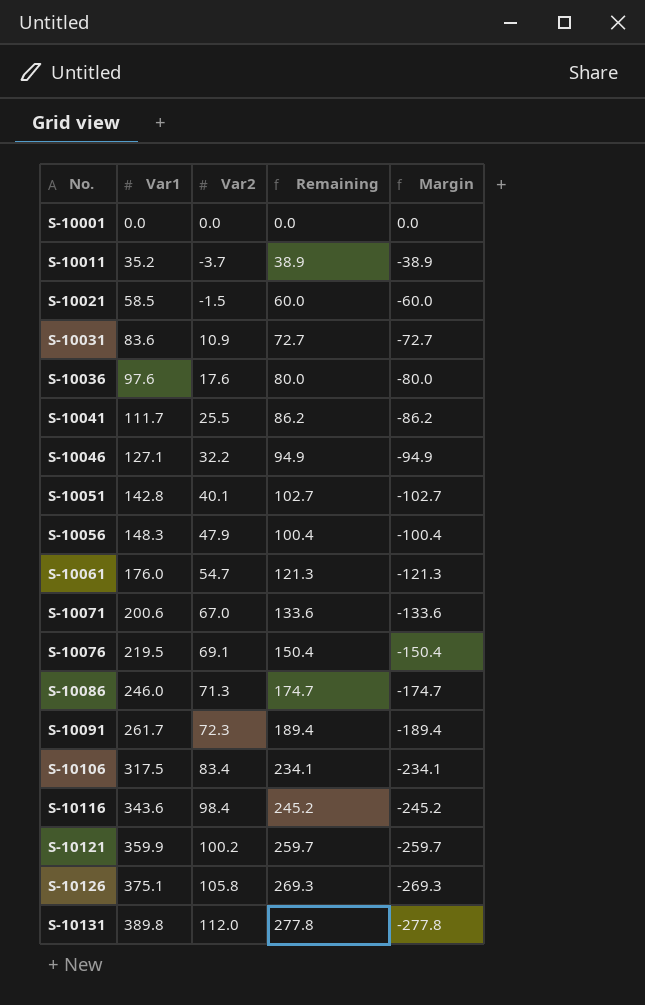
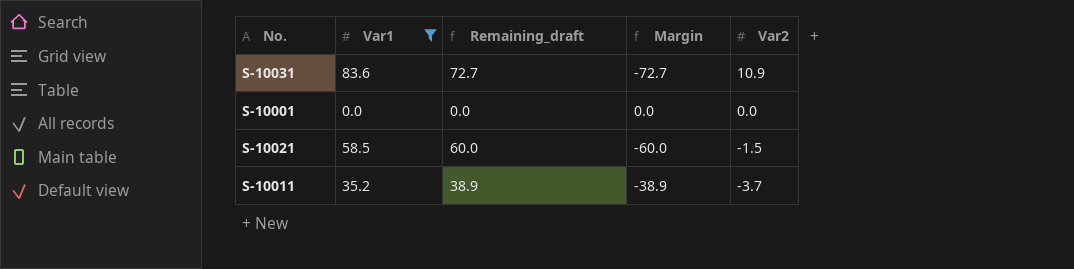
filter: none -> Var1 <= 83.6
row order: No. ascending -> Var2 descending
column name: Remaining -> Remaining_draft
column Var2 | position: 3 -> 5

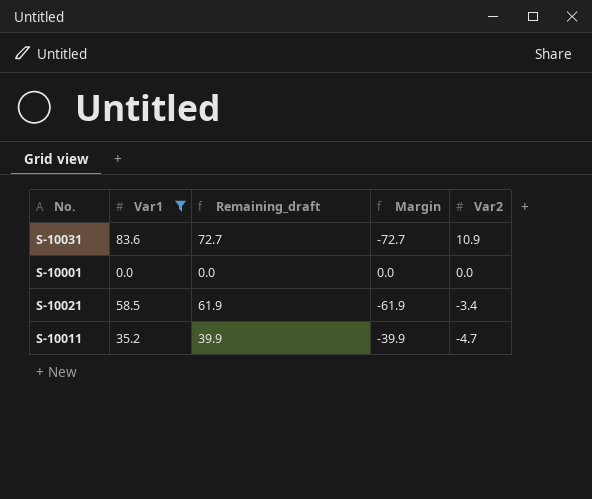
S-10021 | Remaining_draft: 60.0 -> 61.9
S-10021 | Margin: -60.0 -> -61.9
S-10021 | Var2: -1.5 -> -3.4
S-10011 | Remaining_draft: 38.9 -> 39.9
S-10011 | Margin: -38.9 -> -39.9
S-10011 | Var2: -3.7 -> -4.7

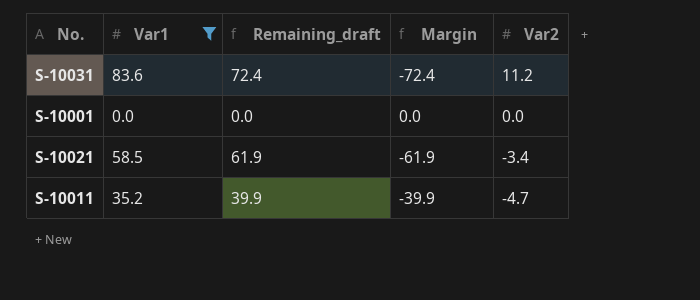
S-10031 | Remaining_draft: 72.7 -> 72.4
S-10031 | Margin: -72.7 -> -72.4
S-10031 | Var2: 10.9 -> 11.2

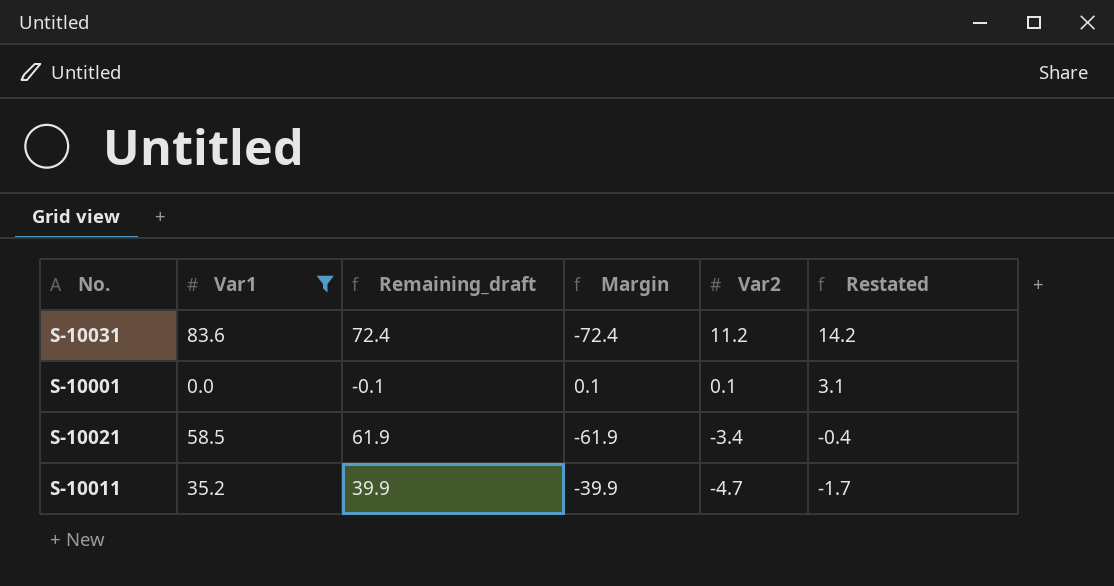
column Restated | formula: none -> [Var2] + 3
S-10001 | Remaining_draft: 0.0 -> -0.1
S-10001 | Margin: 0.0 -> 0.1
S-10001 | Var2: 0.0 -> 0.1

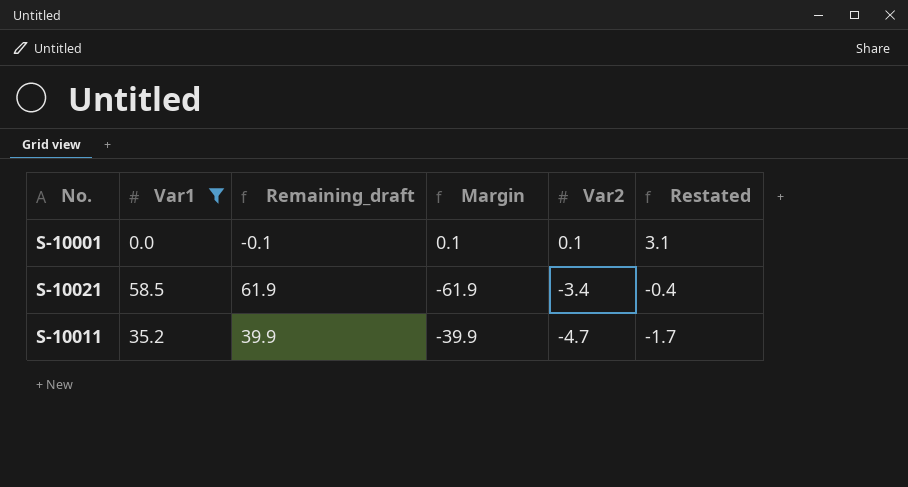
row S-10031: 83.6 | 72.4 | -72.4 | 11.2 | 14.2 -> none

